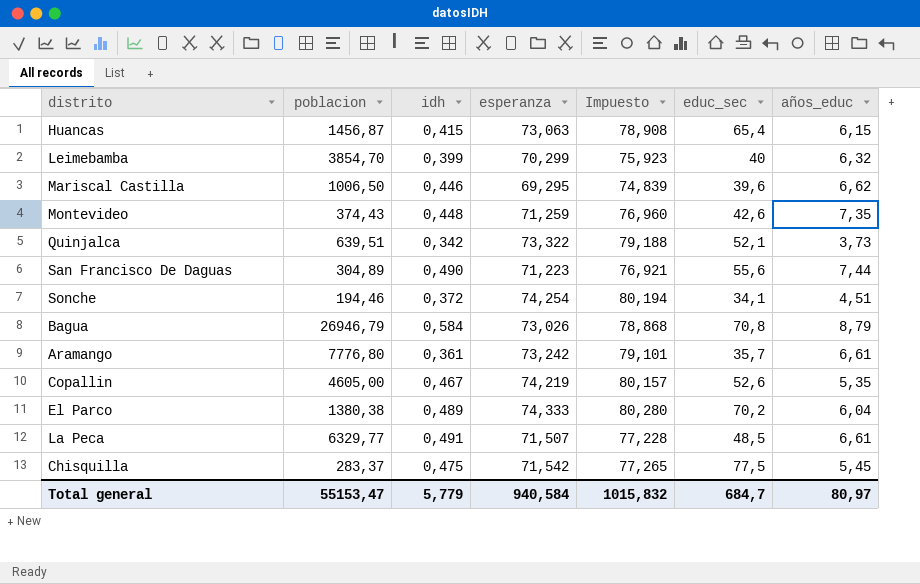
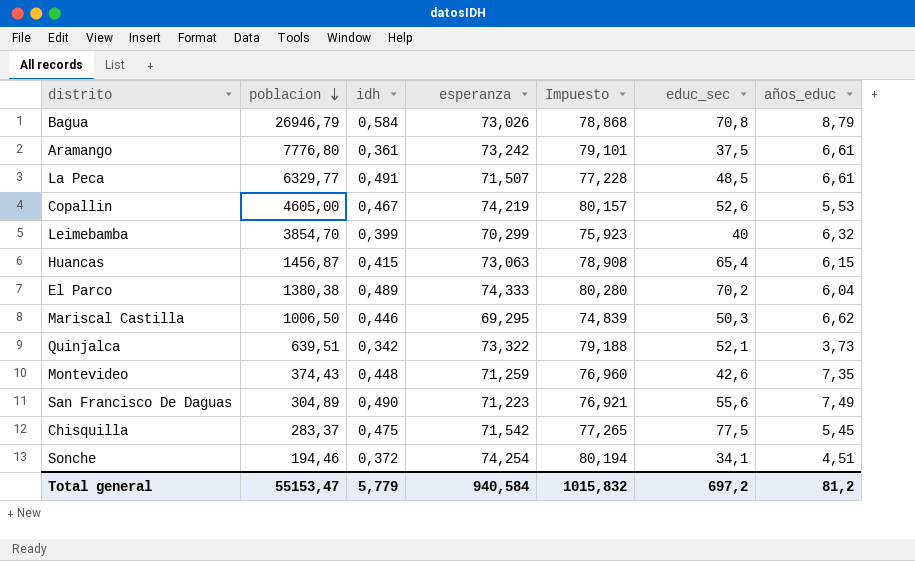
row order: none -> poblacion descending
Aramango | educ_sec: 35,7 -> 37,5
Copallin | años_educ: 5,35 -> 5,53
Mariscal Castilla | educ_sec: 39,6 -> 50,3
San Francisco De Daguas | años_educ: 7,44 -> 7,49
Total general | educ_sec: 684,7 -> 697,2
Total general | años_educ: 80,97 -> 81,2

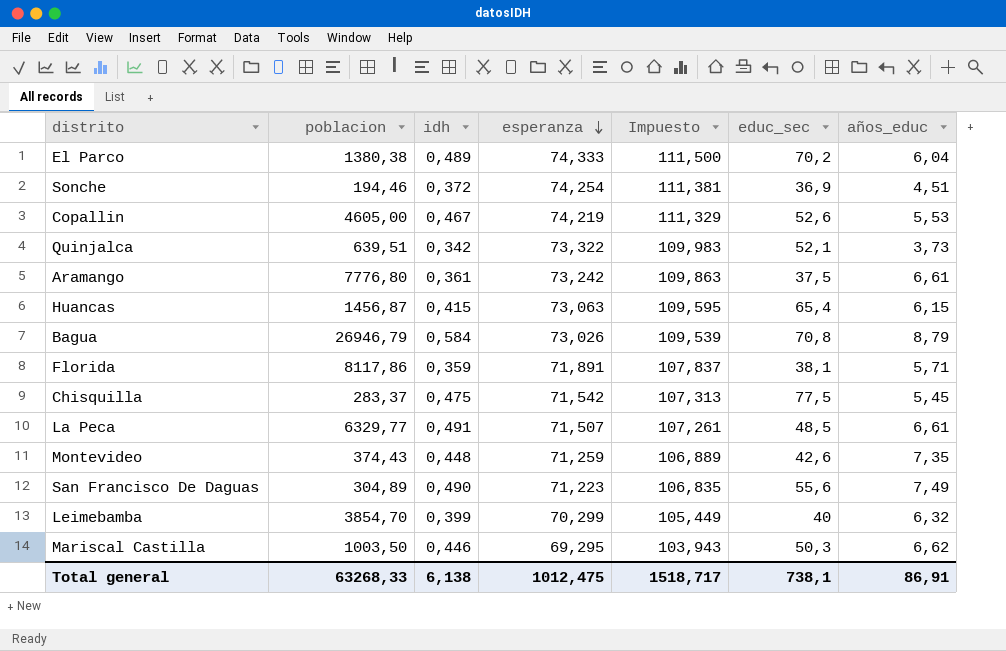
row order: poblacion descending -> esperanza descending
column Impuesto | formula: [esperanza] * 1,08 -> [esperanza] * 1,5
Sonche | educ_sec: 34,1 -> 36,9
row Florida: none -> 8117,86 | 0,359 | 71,891 | 107,837 | 38,1 | 5,71
Mariscal Castilla | poblacion: 1006,50 -> 1003,50
Total general | poblacion: 55153,47 -> 63268,33
Total general | idh: 5,779 -> 6,138
Total general | esperanza: 940,584 -> 1012,475
Total general | Impuesto: 1015,832 -> 1518,717
Total general | educ_sec: 697,2 -> 738,1
Total general | años_educ: 81,2 -> 86,91

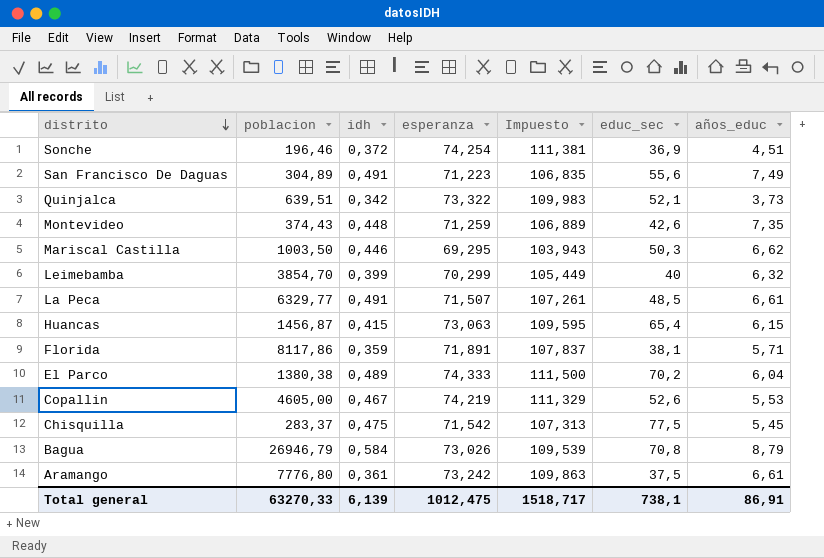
row order: esperanza descending -> distrito descending
Sonche | poblacion: 194,46 -> 196,46
San Francisco De Daguas | idh: 0,490 -> 0,491
Total general | poblacion: 63268,33 -> 63270,33
Total general | idh: 6,138 -> 6,139

